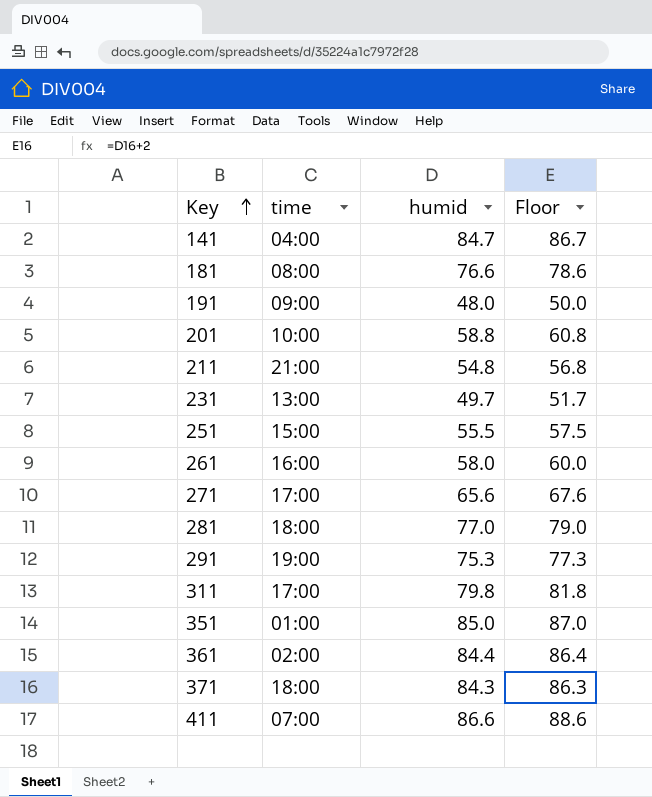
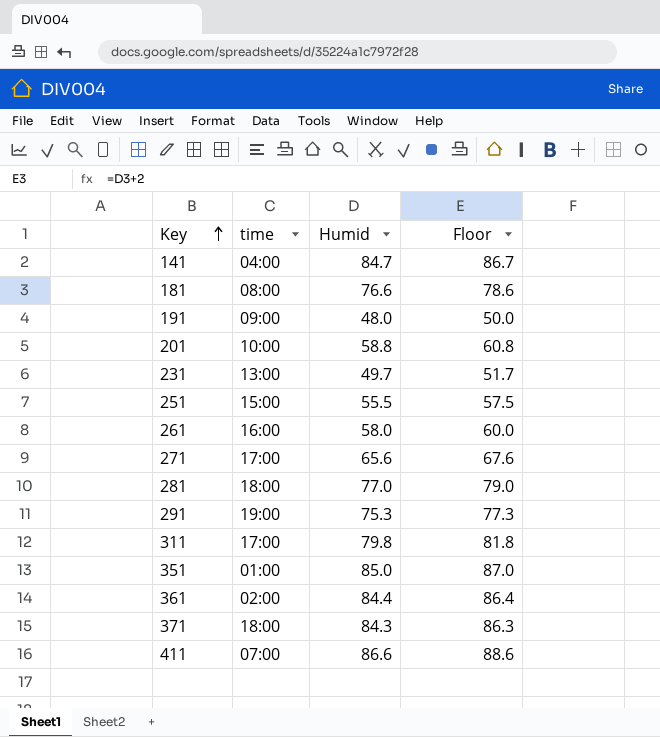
column name: humid -> Humid
row 211: 21:00 | 54.8 | 56.8 -> none

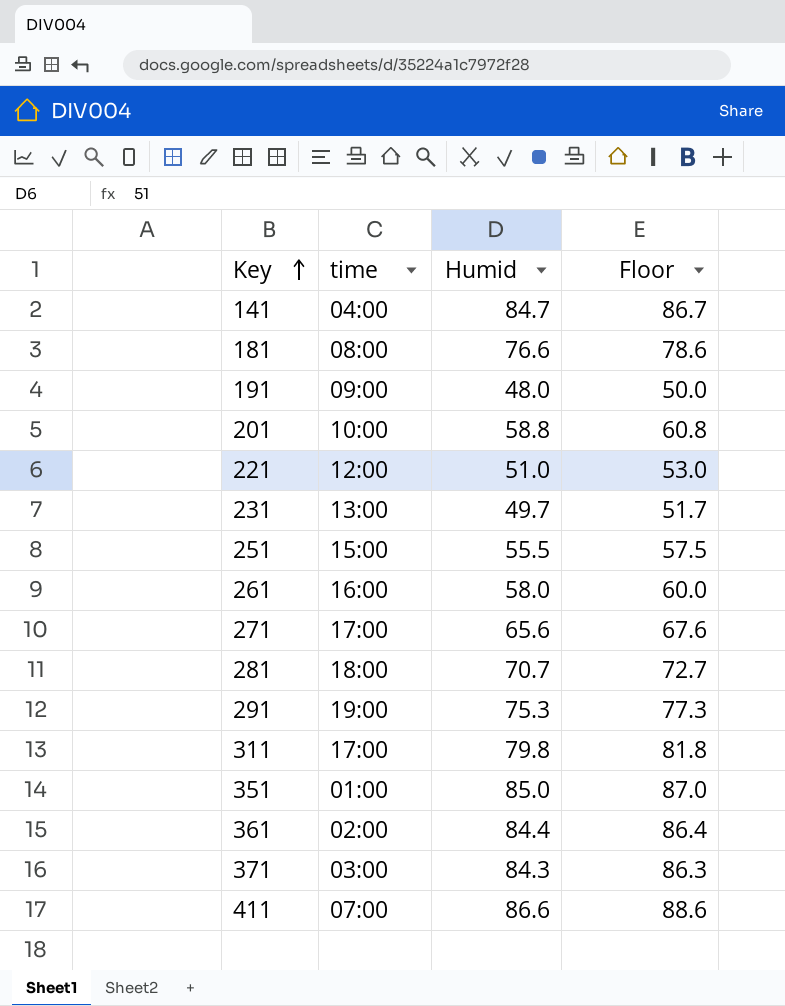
row 221: none -> 12:00 | 51.0 | 53.0
281 | Humid: 77.0 -> 70.7
281 | Floor: 79.0 -> 72.7
371 | time: 18:00 -> 03:00

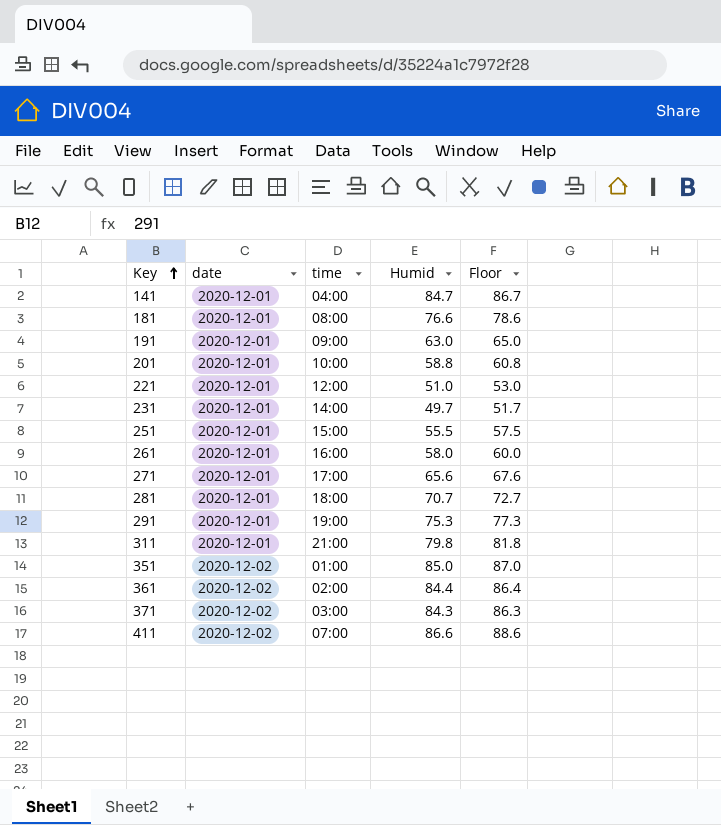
column date | position: none -> 2
191 | Humid: 48.0 -> 63.0
191 | Floor: 50.0 -> 65.0
231 | time: 13:00 -> 14:00
311 | time: 17:00 -> 21:00

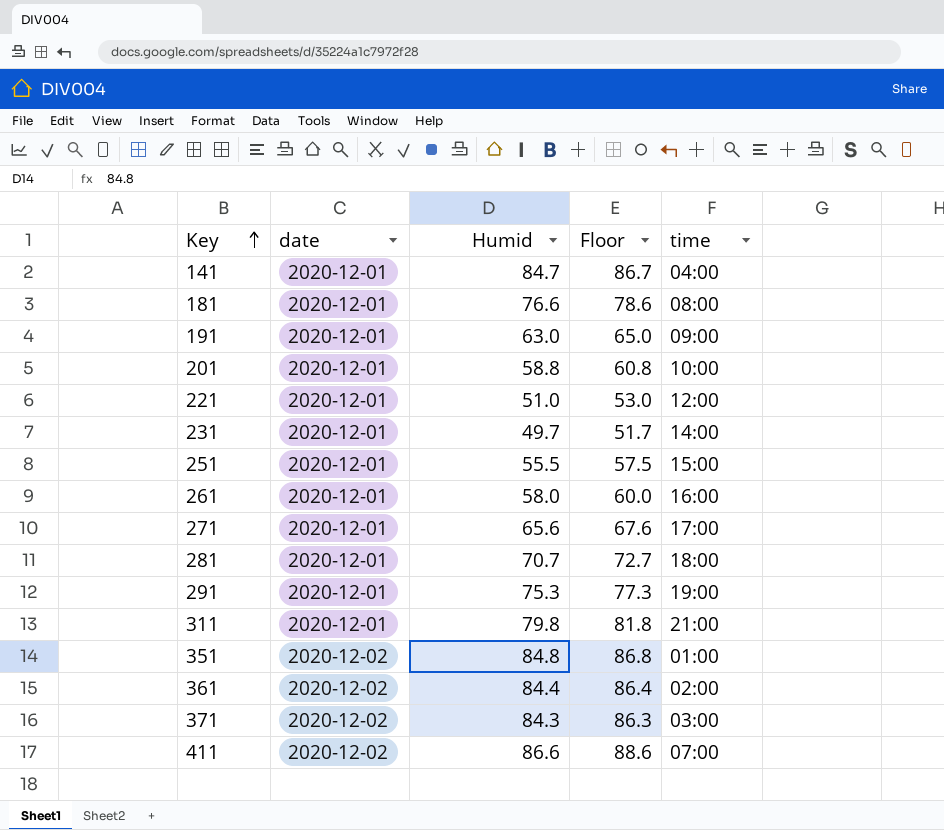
column time | position: 3 -> 5
351 | Humid: 85.0 -> 84.8
351 | Floor: 87.0 -> 86.8

